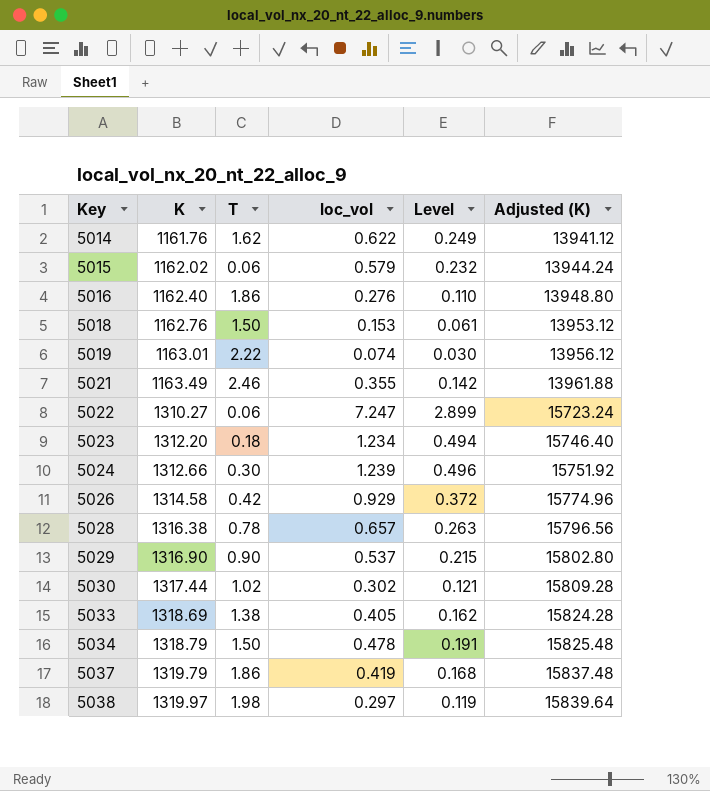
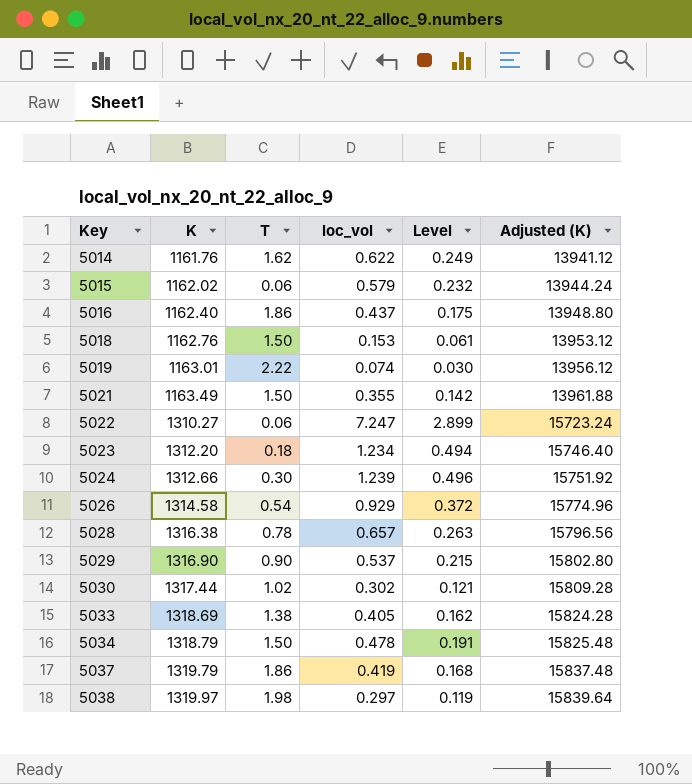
5016 | loc_vol: 0.276 -> 0.437
5016 | Level: 0.110 -> 0.175
5021 | T: 2.46 -> 1.50
5026 | T: 0.42 -> 0.54

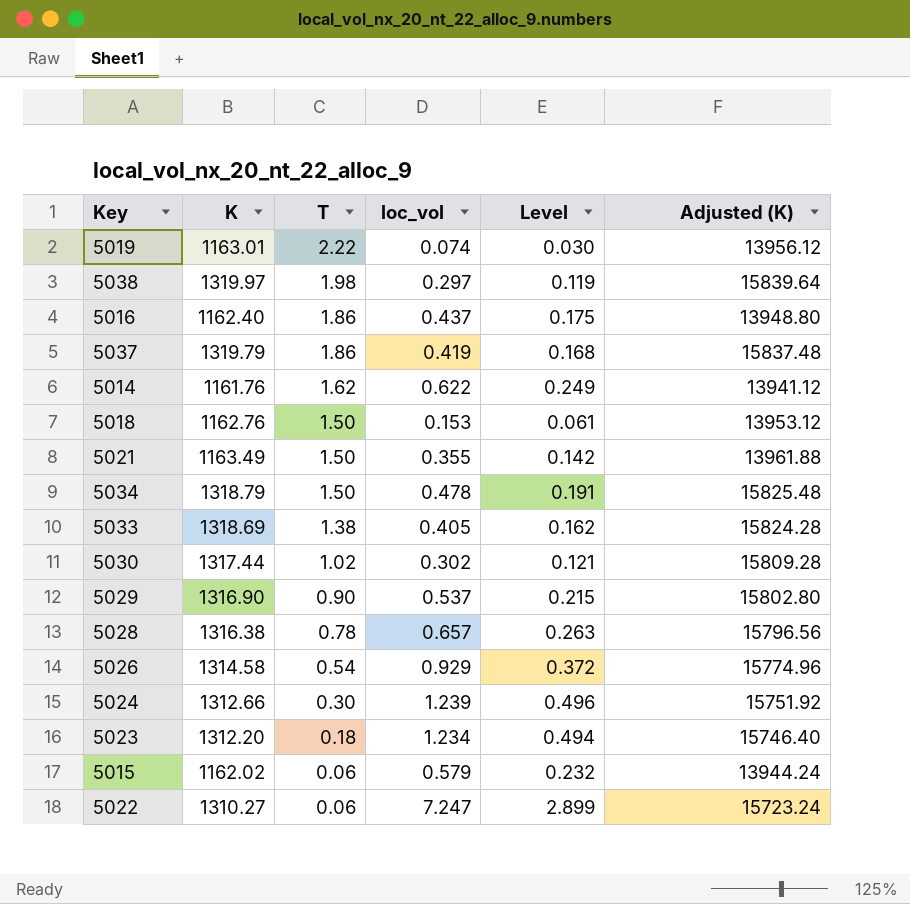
row order: Key ascending -> T descending

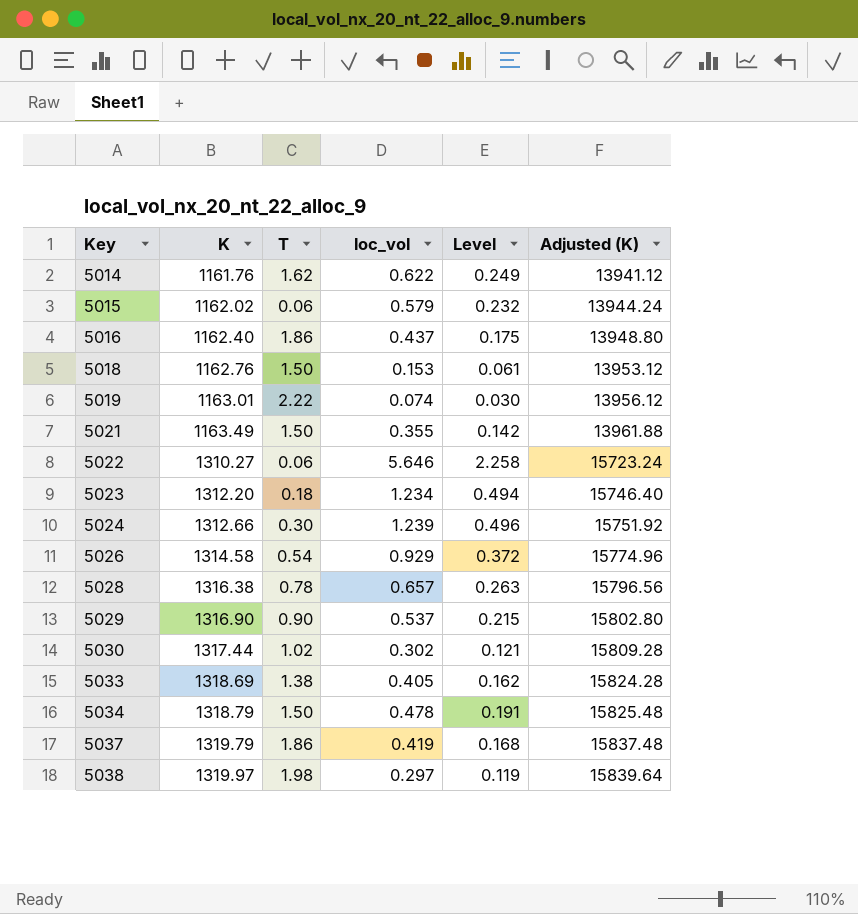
row order: T descending -> Key ascending
5022 | loc_vol: 7.247 -> 5.646
5022 | Level: 2.899 -> 2.258

